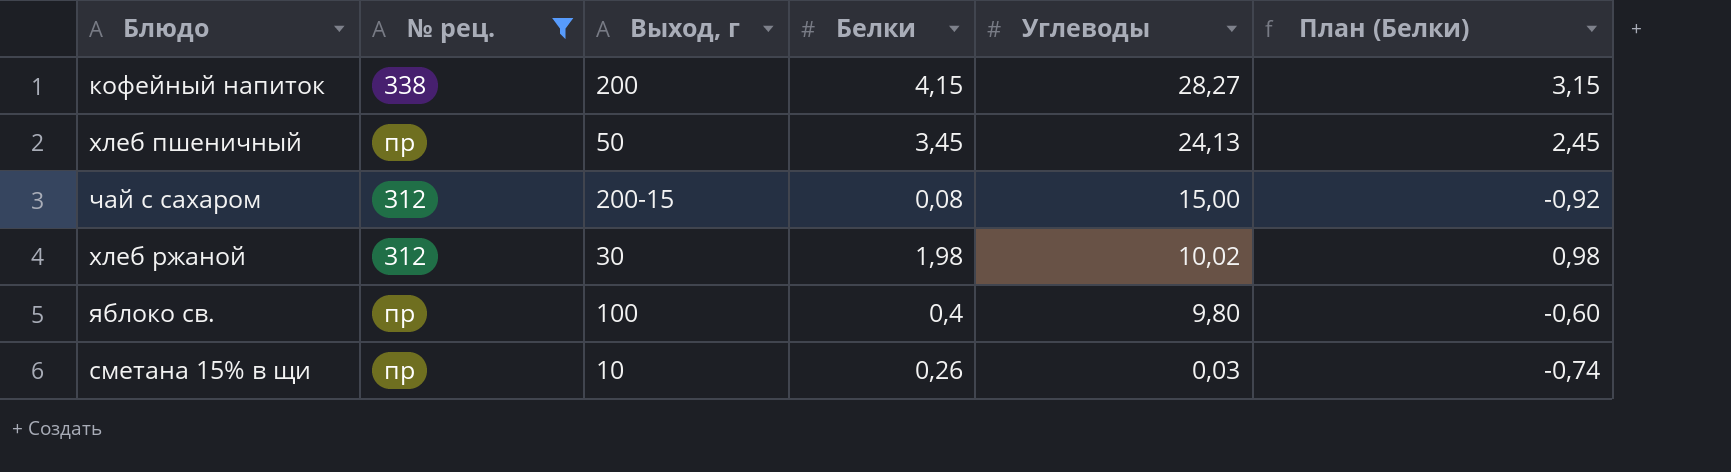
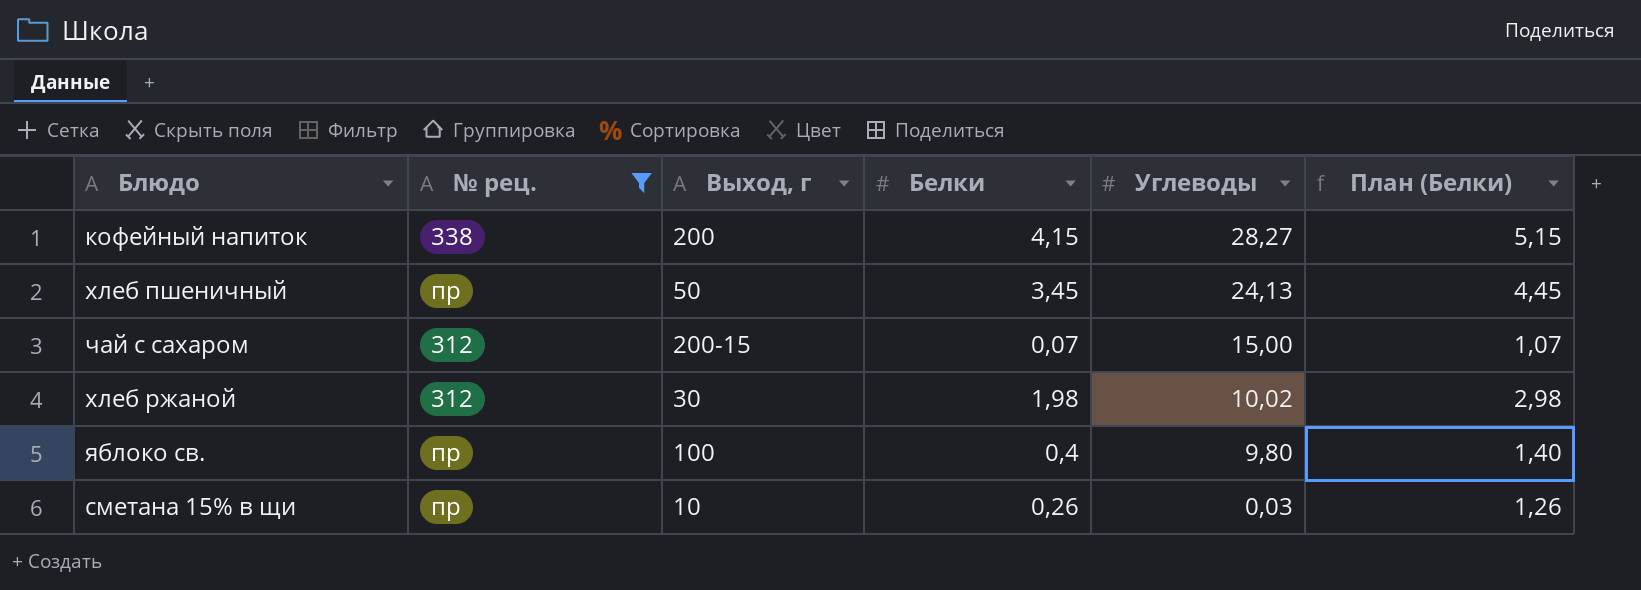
column План (Белки) | formula: [Белки] - 1 -> [Белки] + 1
чай с сахаром | Белки: 0,08 -> 0,07

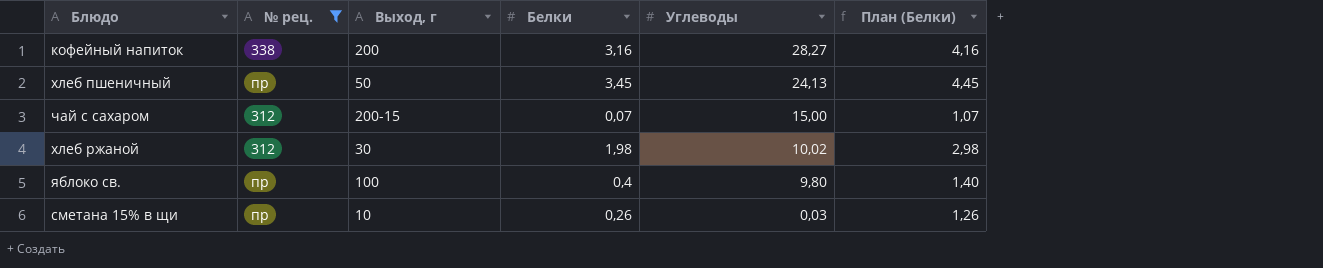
кофейный напиток | Белки: 4,15 -> 3,16
кофейный напиток | План (Белки): 5,15 -> 4,16

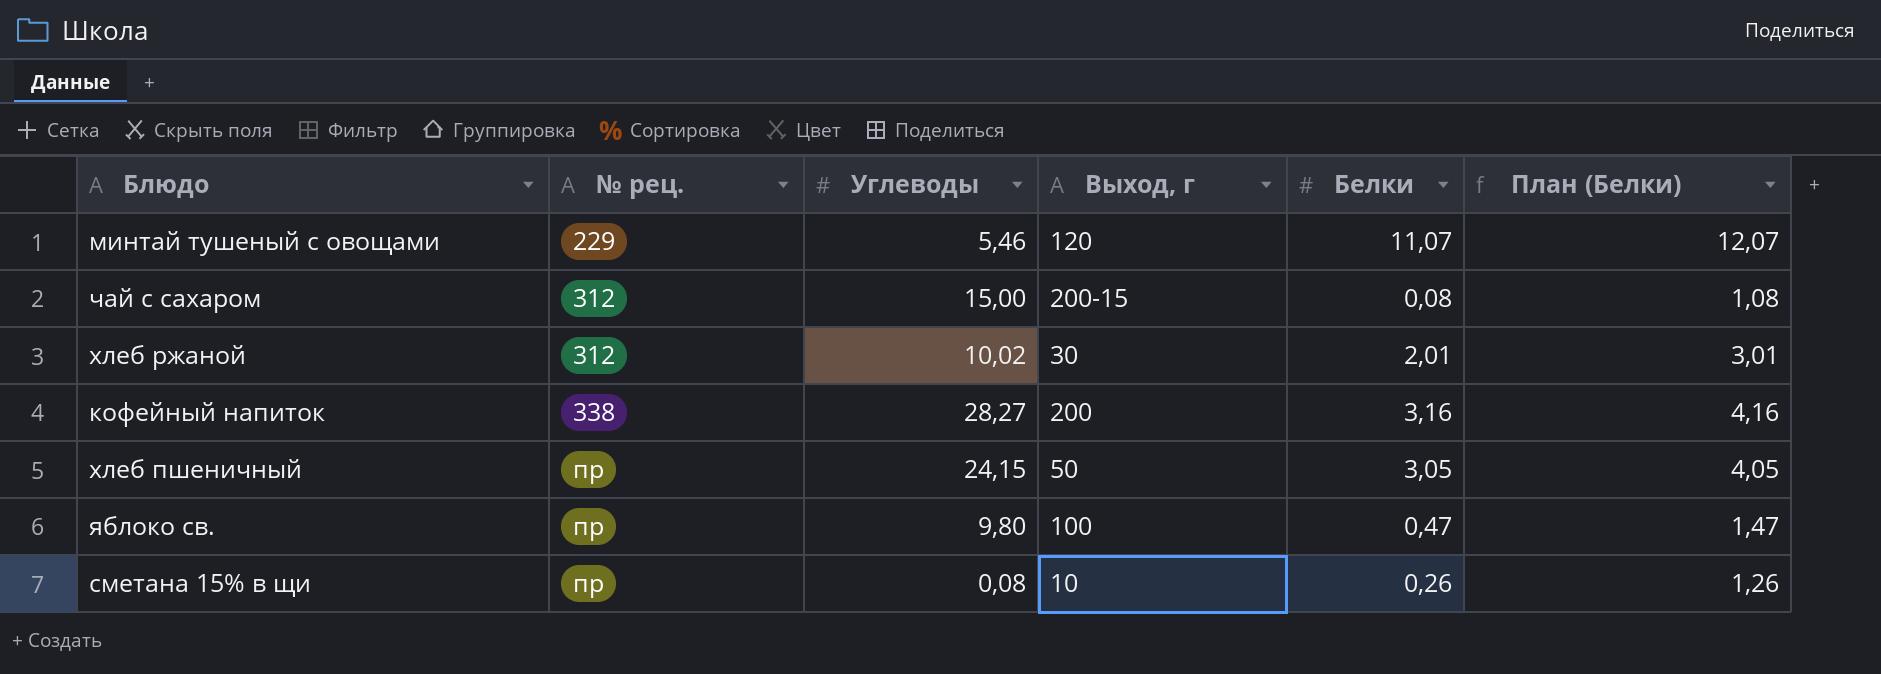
filter: № рец. != 229 -> none
row order: Углеводы descending -> № рец. ascending
column Углеводы | position: 5 -> 3
чай с сахаром | Белки: 0,07 -> 0,08
чай с сахаром | План (Белки): 1,07 -> 1,08
хлеб ржаной | Белки: 1,98 -> 2,01
хлеб ржаной | План (Белки): 2,98 -> 3,01
хлеб пшеничный | Углеводы: 24,13 -> 24,15
хлеб пшеничный | Белки: 3,45 -> 3,05
хлеб пшеничный | План (Белки): 4,45 -> 4,05
яблоко св. | Белки: 0,4 -> 0,47
яблоко св. | План (Белки): 1,40 -> 1,47
сметана 15% в щи | Углеводы: 0,03 -> 0,08

